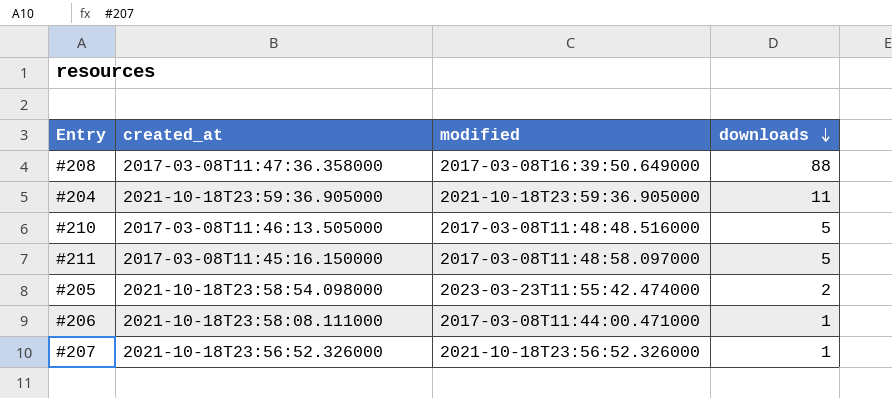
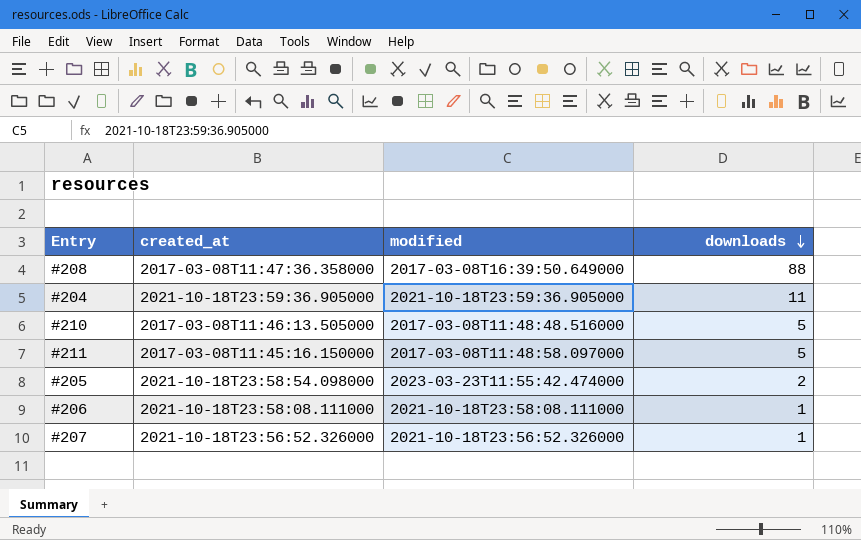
#206 | modified: 2017-03-08T11:44:00.471000 -> 2021-10-18T23:58:08.111000

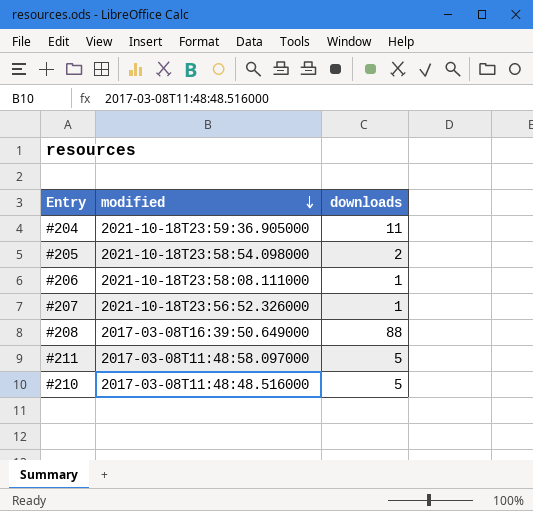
row order: downloads descending -> modified descending
column created_at | position: 2 -> none
#205 | modified: 2023-03-23T11:55:42.474000 -> 2021-10-18T23:58:54.098000

